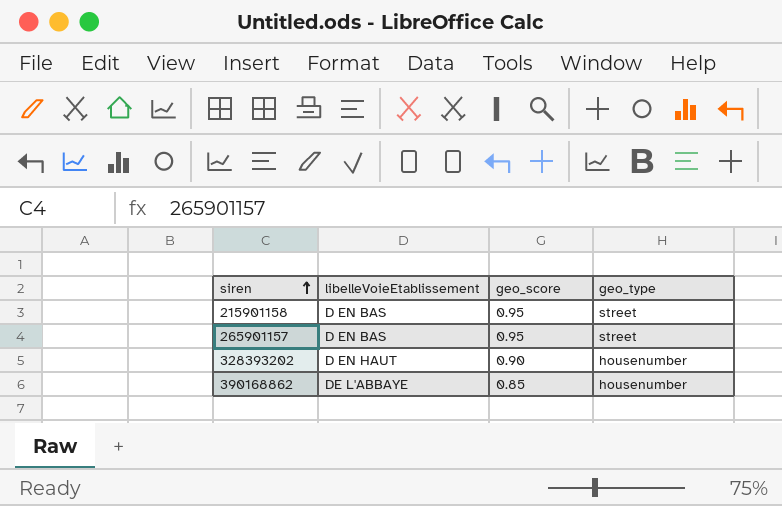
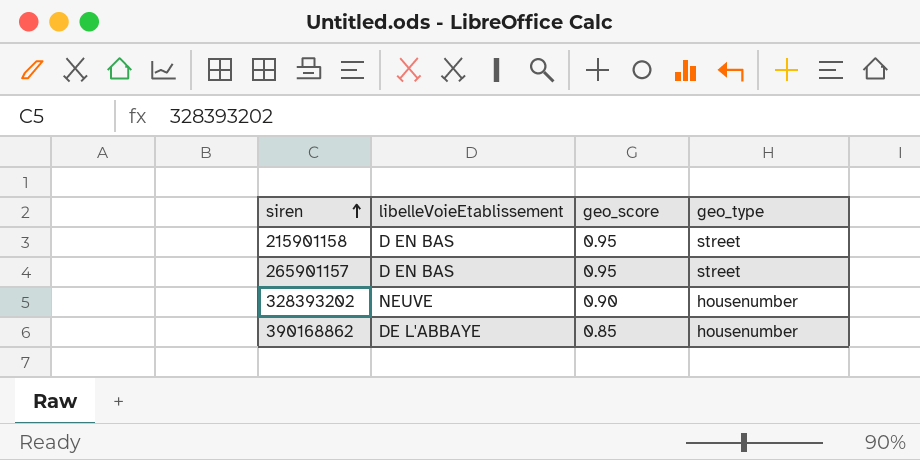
328393202 | libelleVoieEtablissement: D EN HAUT -> NEUVE

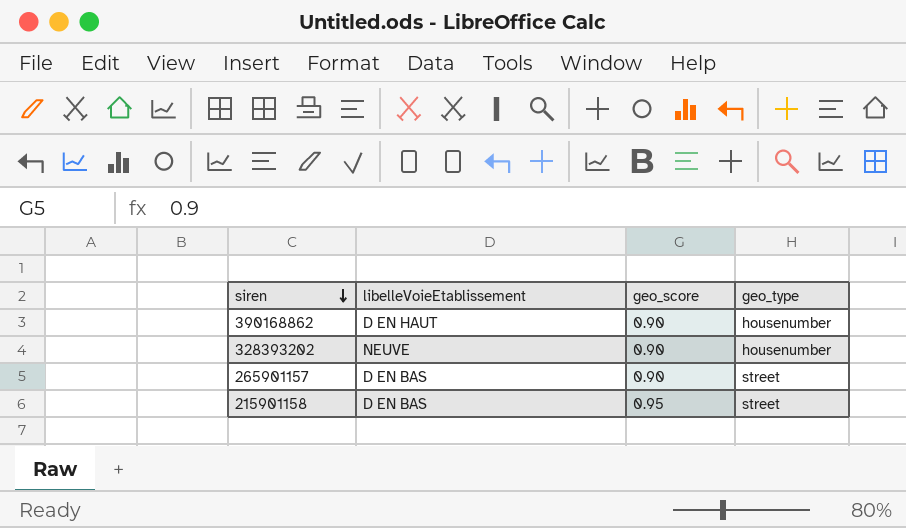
row order: siren ascending -> siren descending
390168862 | libelleVoieEtablissement: DE L'ABBAYE -> D EN HAUT
390168862 | geo_score: 0.85 -> 0.90
265901157 | geo_score: 0.95 -> 0.90

